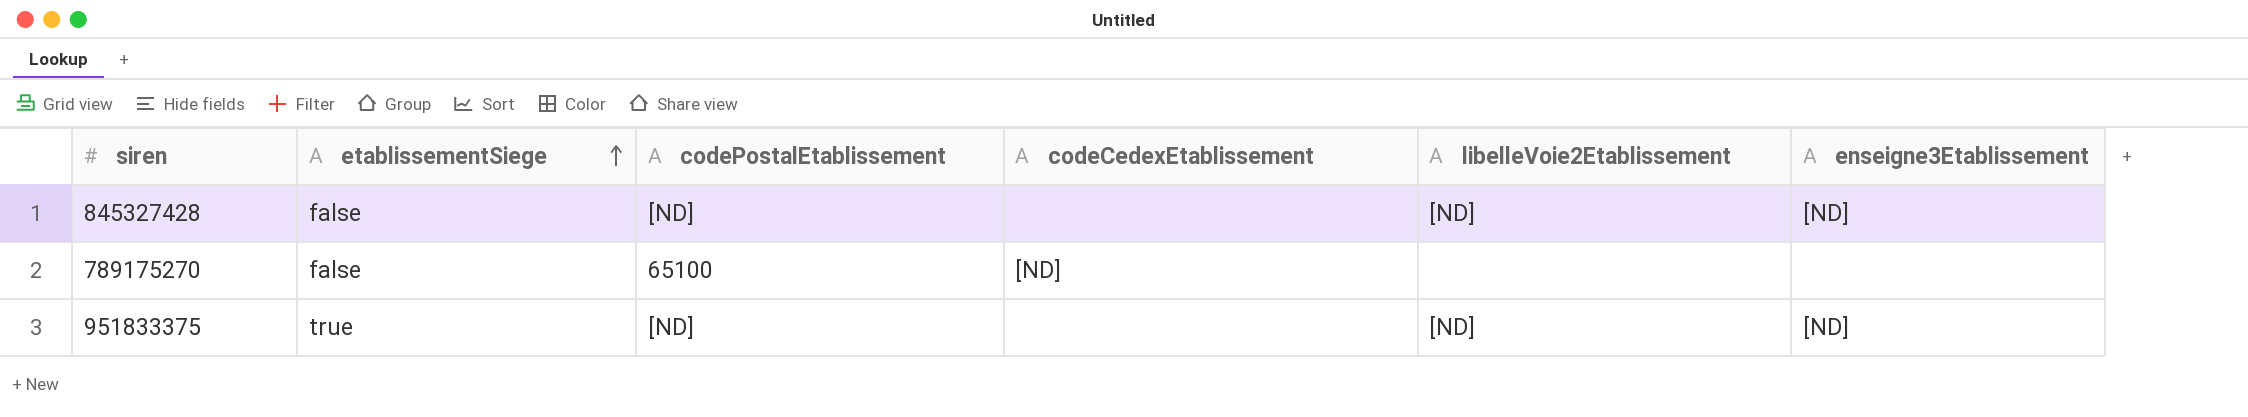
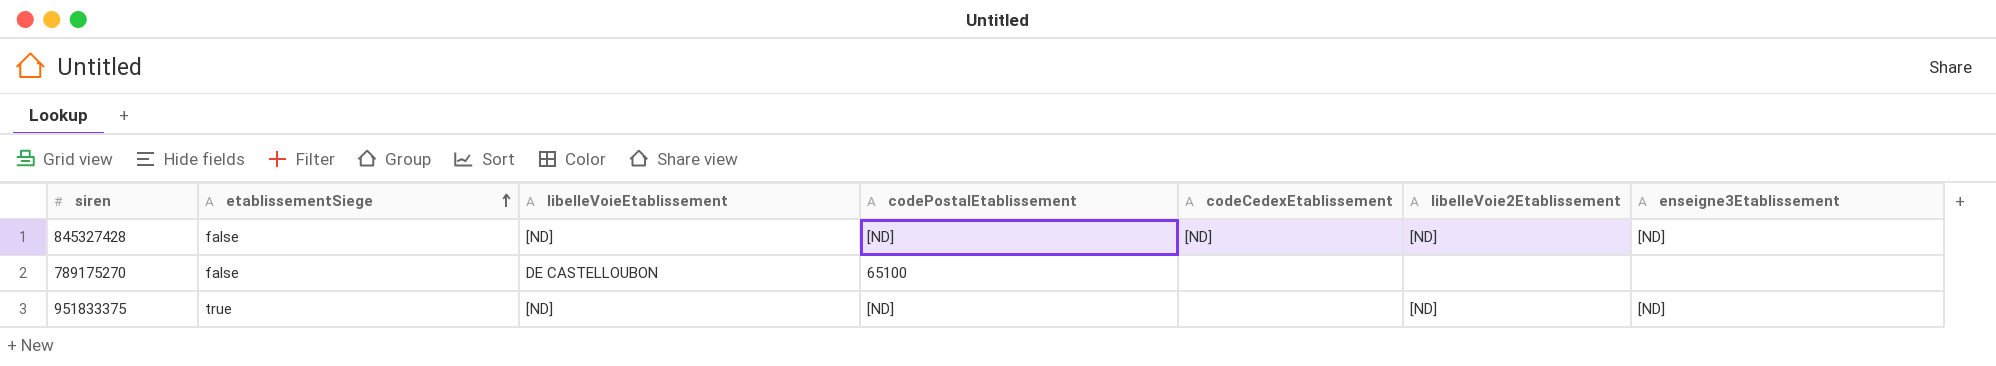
column libelleVoieEtablissement | position: none -> 3
845327428 | codeCedexEtablissement: none -> [ND]
789175270 | codeCedexEtablissement: [ND] -> none

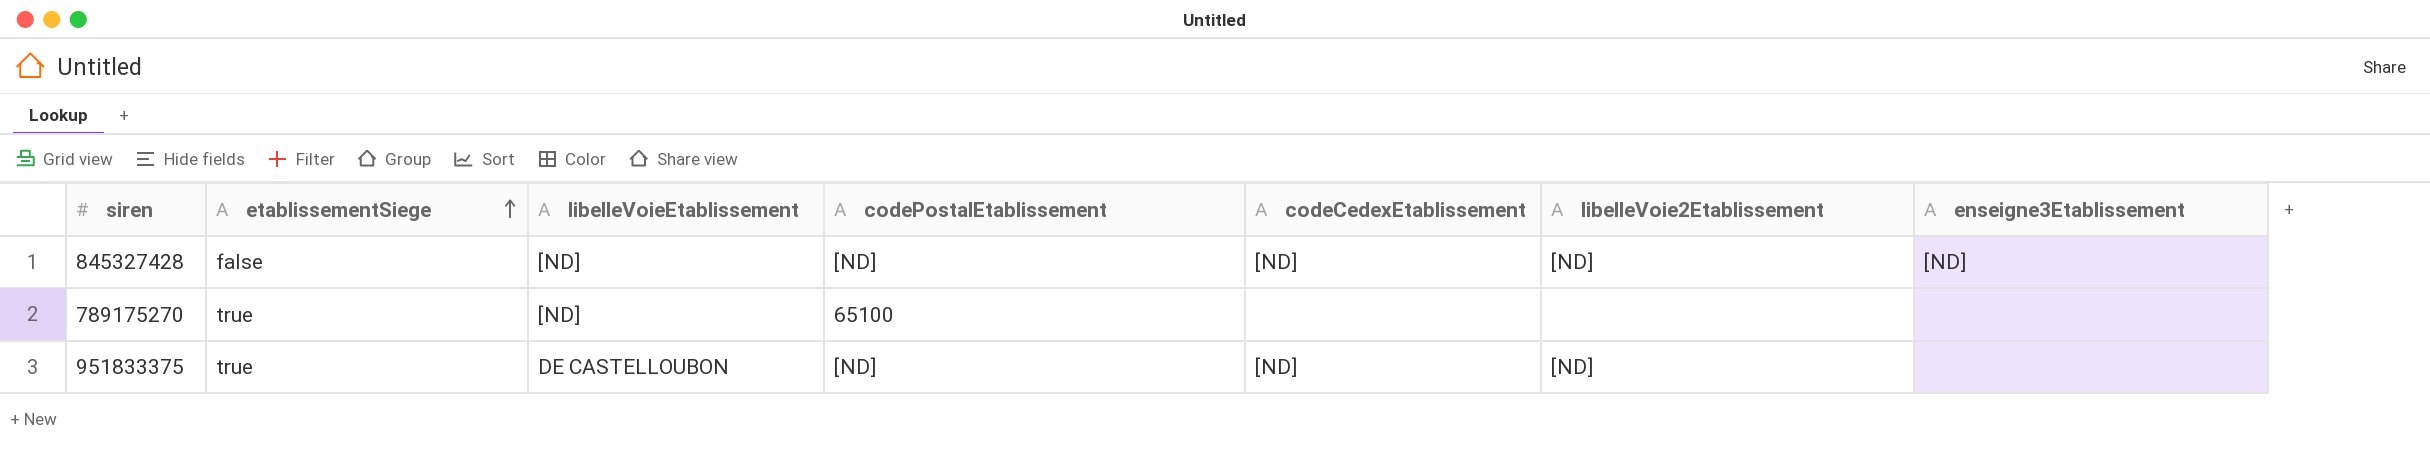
789175270 | etablissementSiege: false -> true
789175270 | libelleVoieEtablissement: DE CASTELLOUBON -> [ND]
951833375 | libelleVoieEtablissement: [ND] -> DE CASTELLOUBON
951833375 | codeCedexEtablissement: none -> [ND]
951833375 | enseigne3Etablissement: [ND] -> none

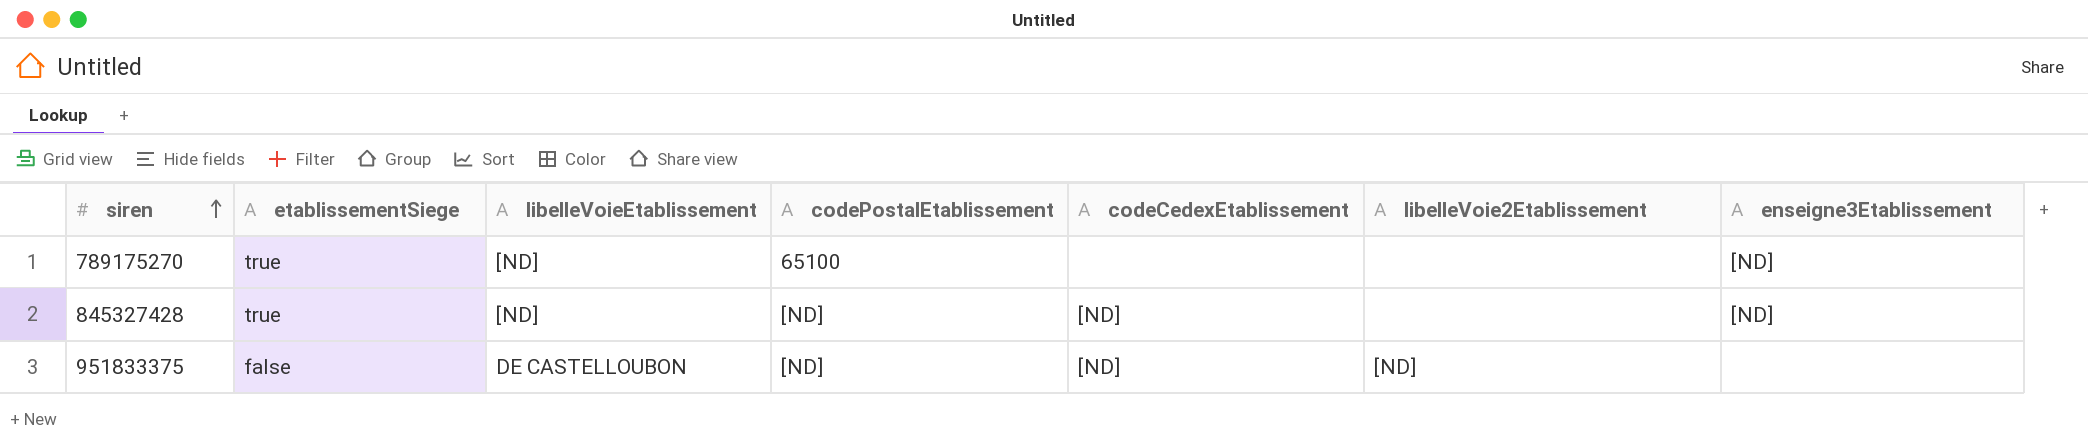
row order: etablissementSiege ascending -> siren ascending
789175270 | enseigne3Etablissement: none -> [ND]
845327428 | etablissementSiege: false -> true
845327428 | libelleVoie2Etablissement: [ND] -> none
951833375 | etablissementSiege: true -> false

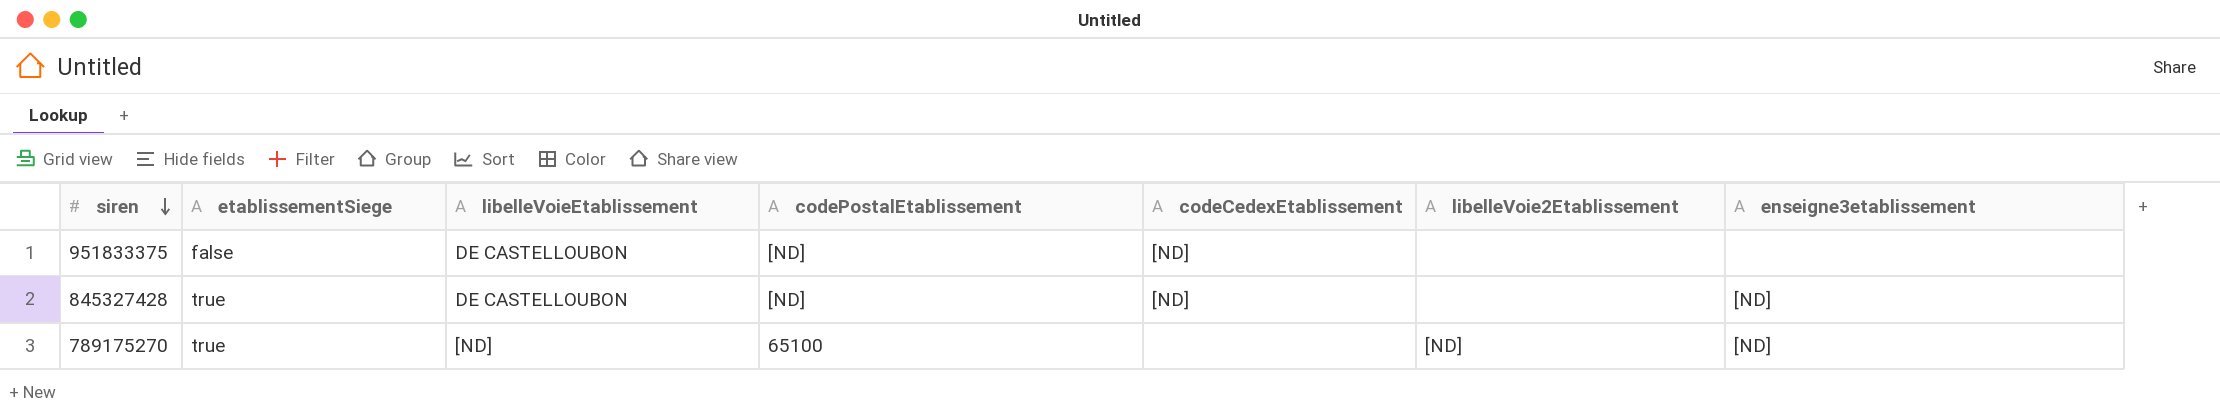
row order: siren ascending -> siren descending
column name: enseigne3Etablissement -> enseigne3etablissement
951833375 | libelleVoie2Etablissement: [ND] -> none
845327428 | libelleVoieEtablissement: [ND] -> DE CASTELLOUBON
789175270 | libelleVoie2Etablissement: none -> [ND]

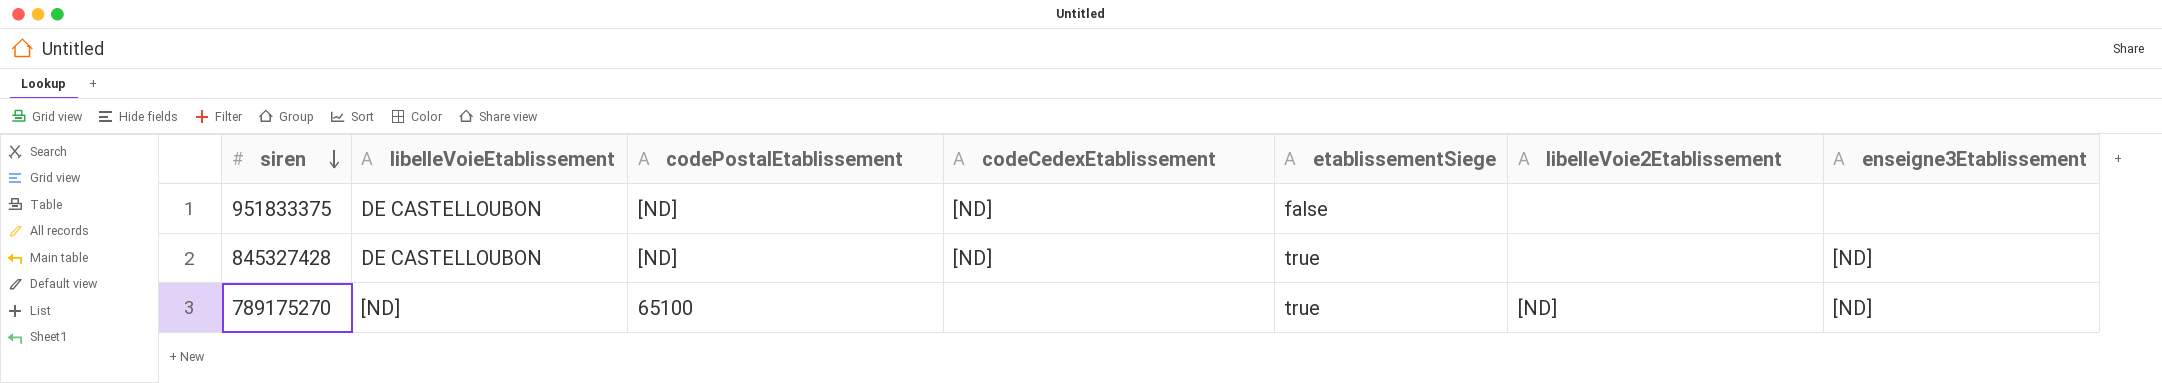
column etablissementSiege | position: 2 -> 5
column name: enseigne3etablissement -> enseigne3Etablissement

